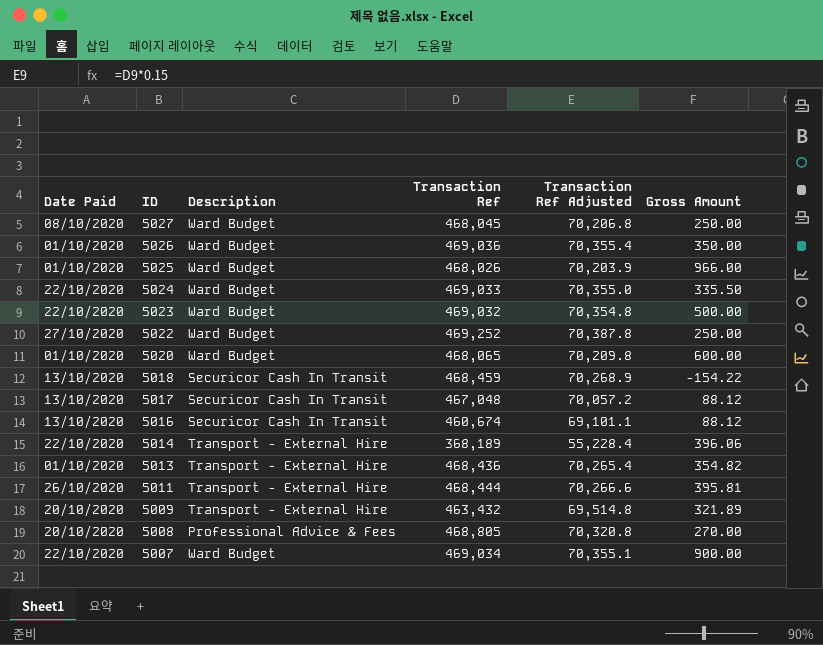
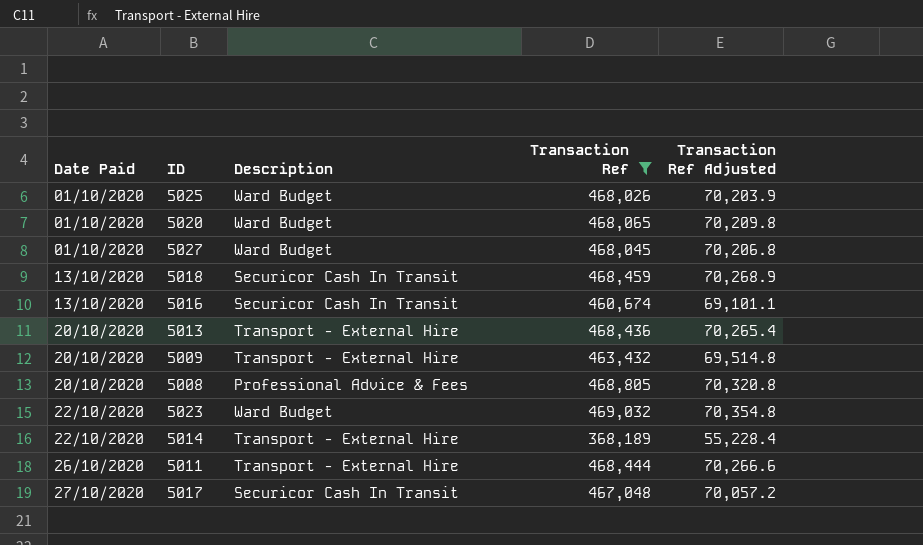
filter: none -> Transaction Ref <= 469,032
row order: ID descending -> Date Paid ascending
column Gross Amount | position: 6 -> none
5027 | Date Paid: 08/10/2020 -> 01/10/2020
5013 | Date Paid: 01/10/2020 -> 20/10/2020
5017 | Date Paid: 13/10/2020 -> 27/10/2020

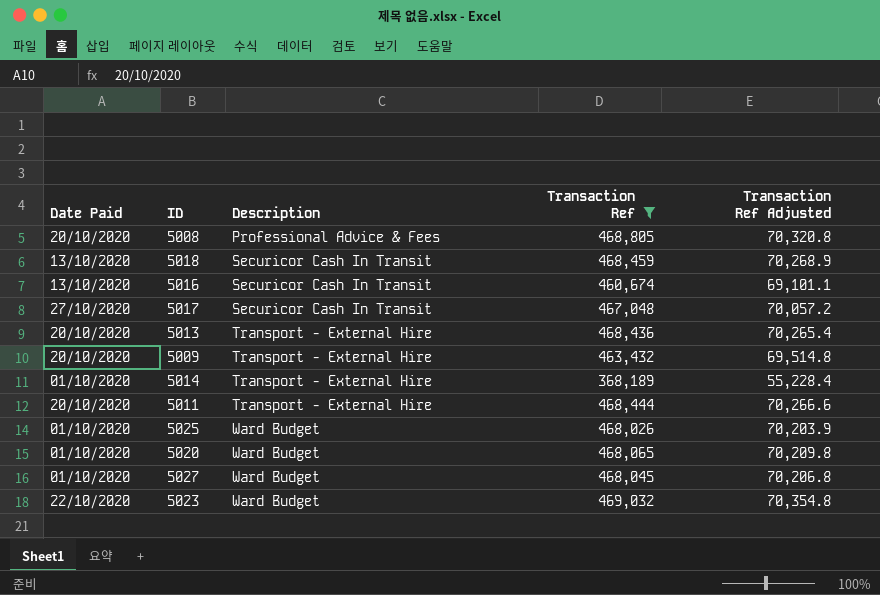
row order: Date Paid ascending -> Description ascending
5014 | Date Paid: 22/10/2020 -> 01/10/2020
5011 | Date Paid: 26/10/2020 -> 20/10/2020

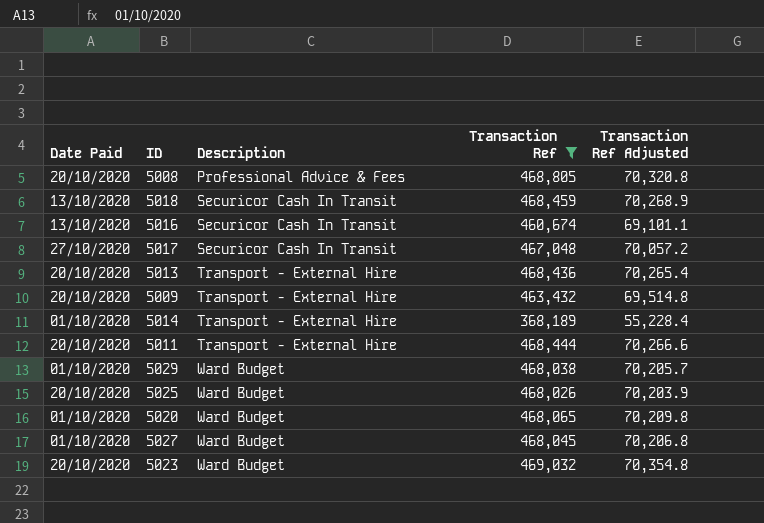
row 5029: none -> 01/10/2020 | Ward Budget | 468,038 | 70,205.7
5025 | Date Paid: 01/10/2020 -> 20/10/2020
5023 | Date Paid: 22/10/2020 -> 20/10/2020

